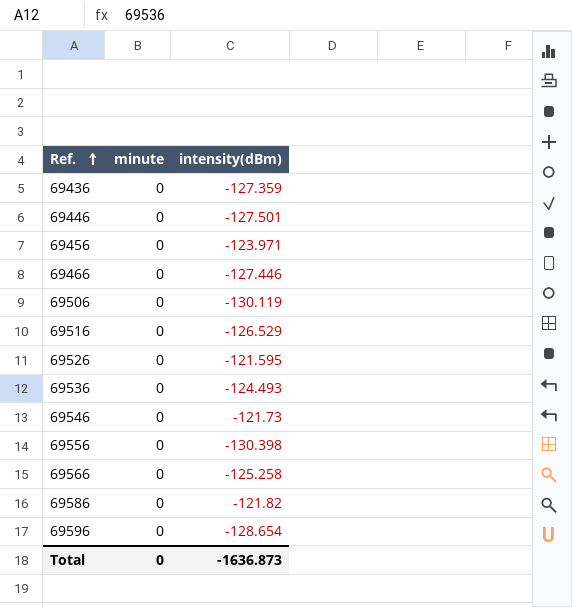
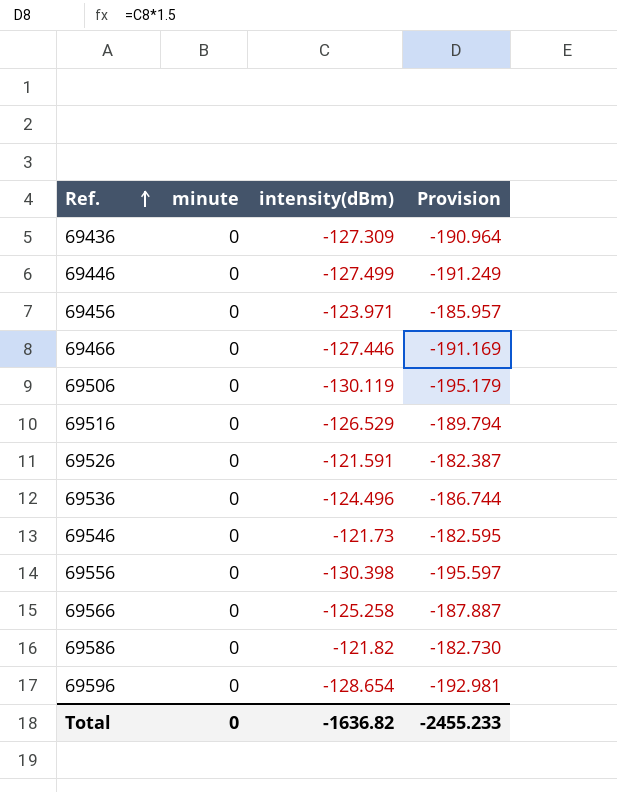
column Provision | formula: none -> [intensity(dBm)] * 1.5
69436 | intensity(dBm): -127.359 -> -127.309
69446 | intensity(dBm): -127.501 -> -127.499
69526 | intensity(dBm): -121.595 -> -121.591
69536 | intensity(dBm): -124.493 -> -124.496
Total | intensity(dBm): -1636.873 -> -1636.82

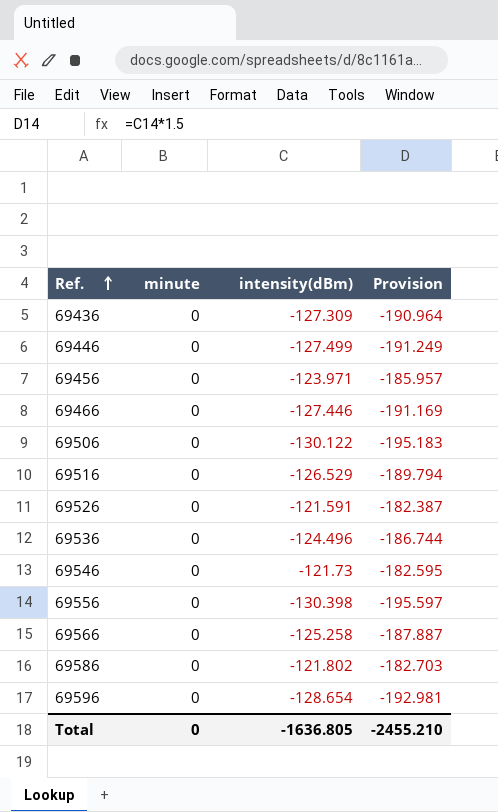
69506 | intensity(dBm): -130.119 -> -130.122
69506 | Provision: -195.179 -> -195.183
69586 | intensity(dBm): -121.82 -> -121.802
69586 | Provision: -182.730 -> -182.703
Total | intensity(dBm): -1636.82 -> -1636.805
Total | Provision: -2455.233 -> -2455.210

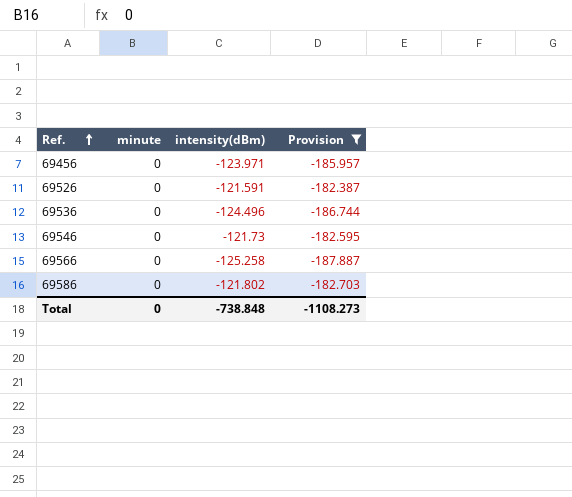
filter: none -> Provision >= -187.887
Total | intensity(dBm): -1636.805 -> -738.848
Total | Provision: -2455.210 -> -1108.273

